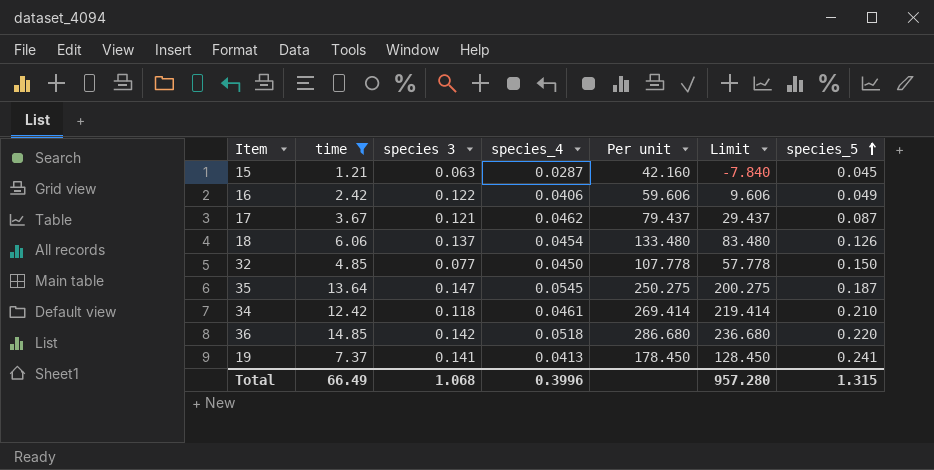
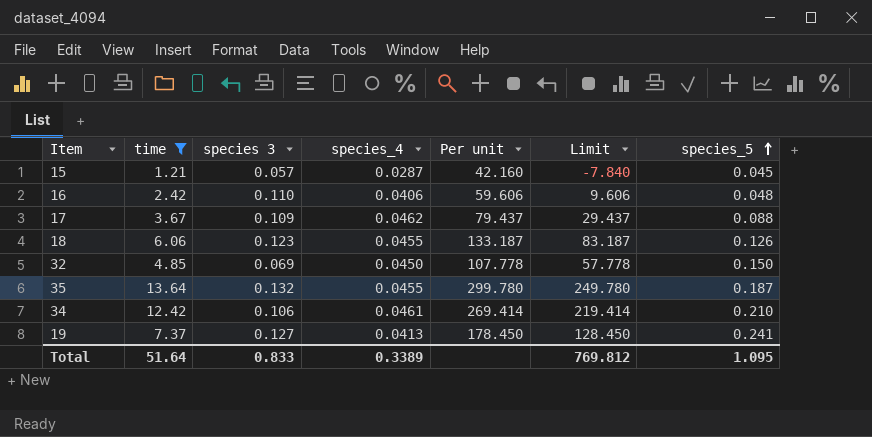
row 36: 14.85 | 0.142 | 0.0518 | 286.680 | 236.680 | 0.220 -> none
15 | species 3: 0.063 -> 0.057
16 | species 3: 0.122 -> 0.110
16 | species_5: 0.049 -> 0.048
17 | species 3: 0.121 -> 0.109
17 | species_5: 0.087 -> 0.088
18 | species 3: 0.137 -> 0.123
18 | species_4: 0.0454 -> 0.0455
18 | Per unit: 133.480 -> 133.187
18 | Limit: 83.480 -> 83.187
32 | species 3: 0.077 -> 0.069
35 | species 3: 0.147 -> 0.132
35 | species_4: 0.0545 -> 0.0455
35 | Per unit: 250.275 -> 299.780
35 | Limit: 200.275 -> 249.780
34 | species 3: 0.118 -> 0.106
19 | species 3: 0.141 -> 0.127
Total | time: 66.49 -> 51.64
Total | species 3: 1.068 -> 0.833
Total | species_4: 0.3996 -> 0.3389
Total | Limit: 957.280 -> 769.812
Total | species_5: 1.315 -> 1.095

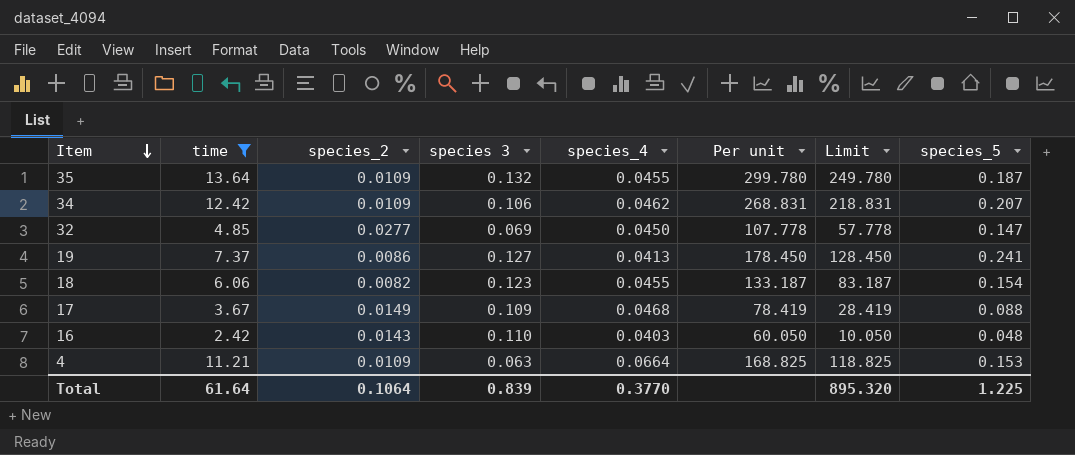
row order: species_5 ascending -> Item descending
column species_2 | position: none -> 3
row 15: 1.21 | 0.057 | 0.0287 | 42.160 | -7.840 | 0.045 -> none
34 | species_4: 0.0461 -> 0.0462
34 | Per unit: 269.414 -> 268.831
34 | Limit: 219.414 -> 218.831
34 | species_5: 0.210 -> 0.207
32 | species_5: 0.150 -> 0.147
18 | species_5: 0.126 -> 0.154
17 | species_4: 0.0462 -> 0.0468
17 | Per unit: 79.437 -> 78.419
17 | Limit: 29.437 -> 28.419
16 | species_4: 0.0406 -> 0.0403
16 | Per unit: 59.606 -> 60.050
16 | Limit: 9.606 -> 10.050
row 4: none -> 11.21 | 0.0109 | 0.063 | 0.0664 | 168.825 | 118.825 | 0.153
Total | time: 51.64 -> 61.64
Total | species 3: 0.833 -> 0.839
Total | species_4: 0.3389 -> 0.3770
Total | Limit: 769.812 -> 895.320
Total | species_5: 1.095 -> 1.225

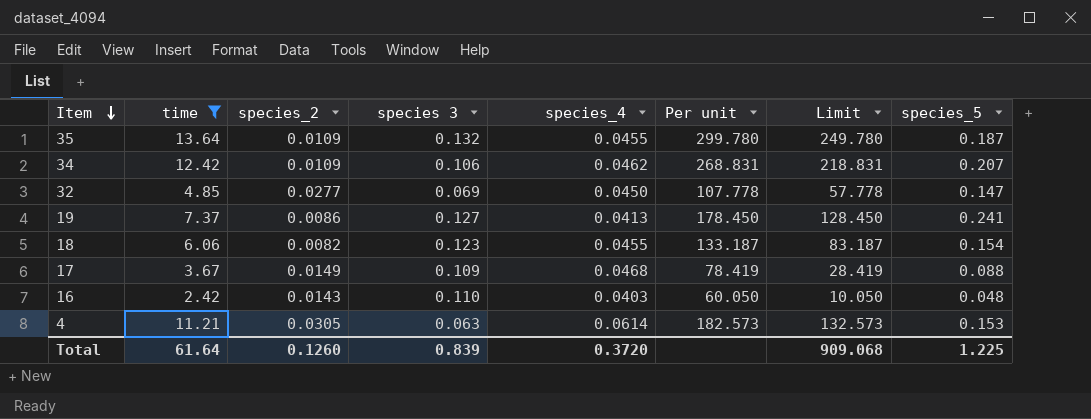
4 | species_2: 0.0109 -> 0.0305
4 | species_4: 0.0664 -> 0.0614
4 | Per unit: 168.825 -> 182.573
4 | Limit: 118.825 -> 132.573
Total | species_2: 0.1064 -> 0.1260
Total | species_4: 0.3770 -> 0.3720
Total | Limit: 895.320 -> 909.068

